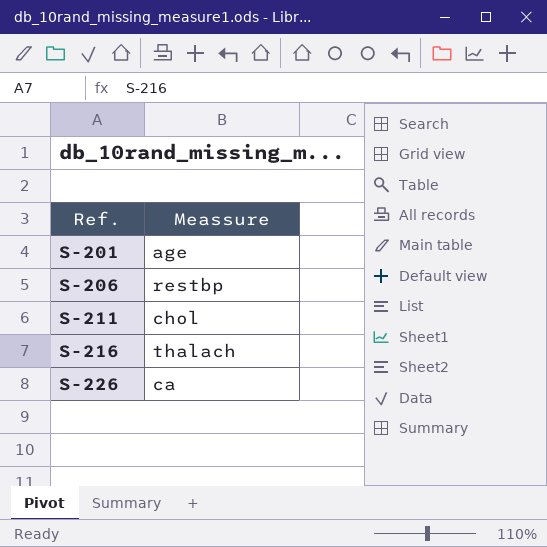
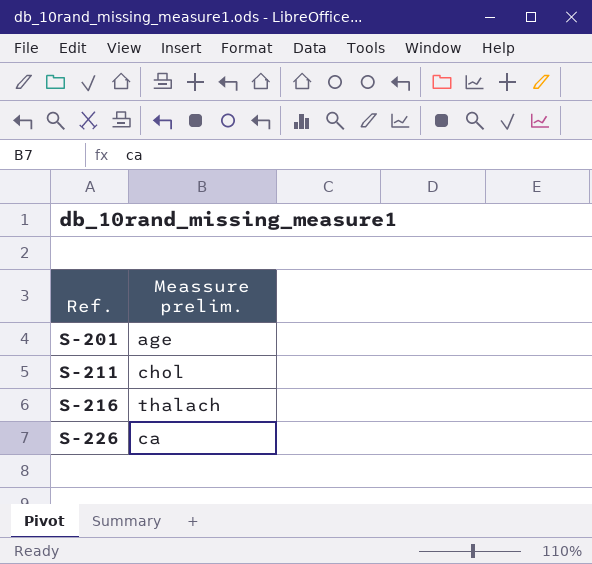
column name: Meassure -> Meassure prelim.
row S-206: restbp -> none

